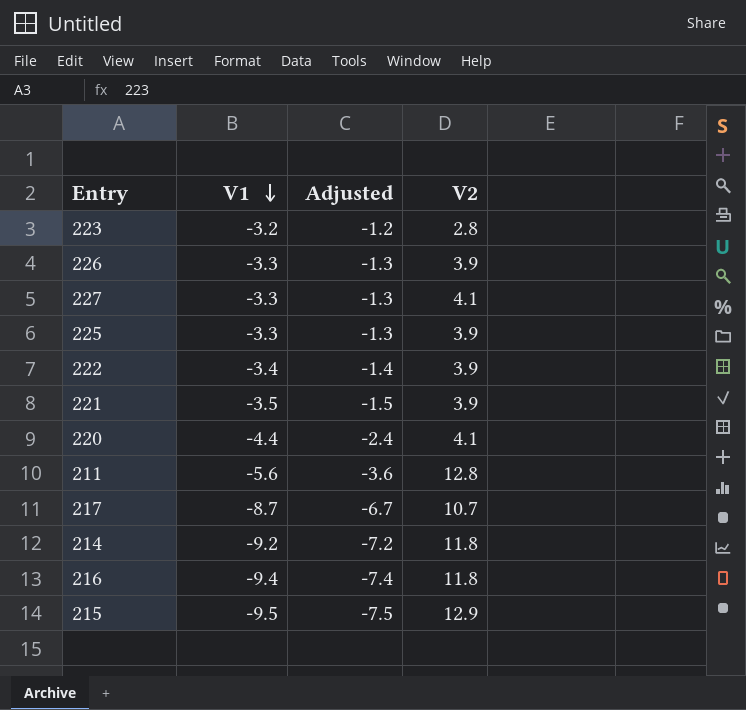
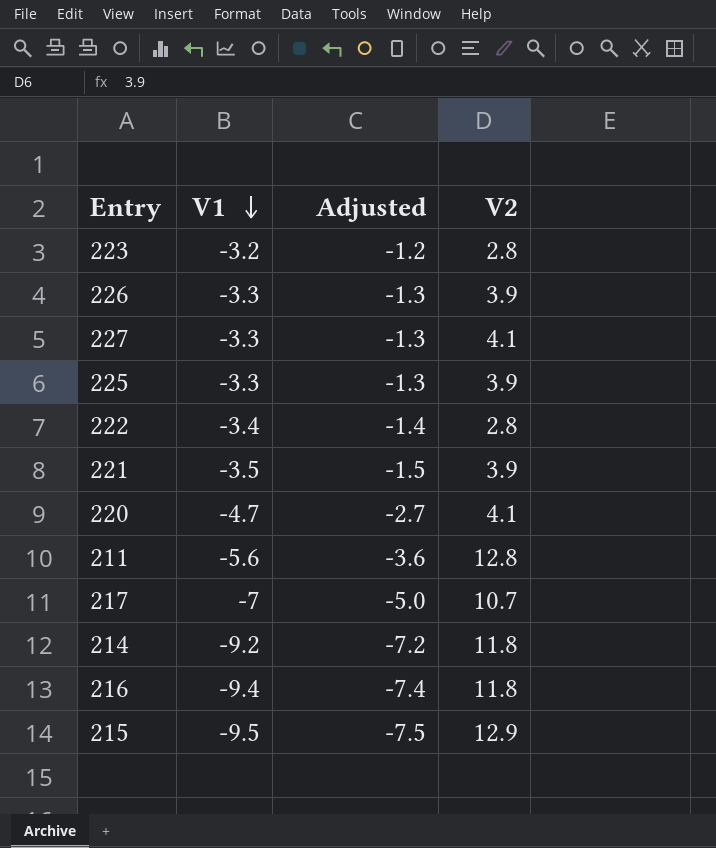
222 | V2: 3.9 -> 2.8
220 | V1: -4.4 -> -4.7
220 | Adjusted: -2.4 -> -2.7
217 | V1: -8.7 -> -7
217 | Adjusted: -6.7 -> -5.0

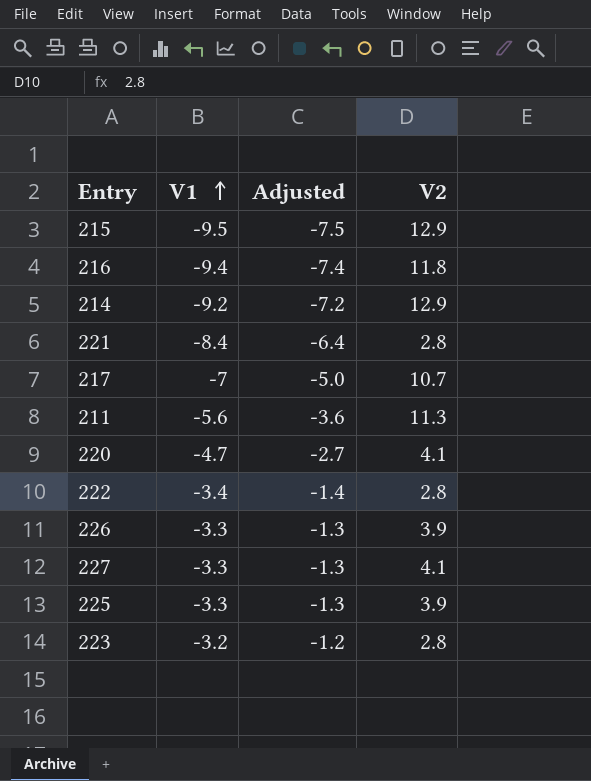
row order: V1 descending -> V1 ascending
214 | V2: 11.8 -> 12.9
221 | V1: -3.5 -> -8.4
221 | Adjusted: -1.5 -> -6.4
221 | V2: 3.9 -> 2.8
211 | V2: 12.8 -> 11.3

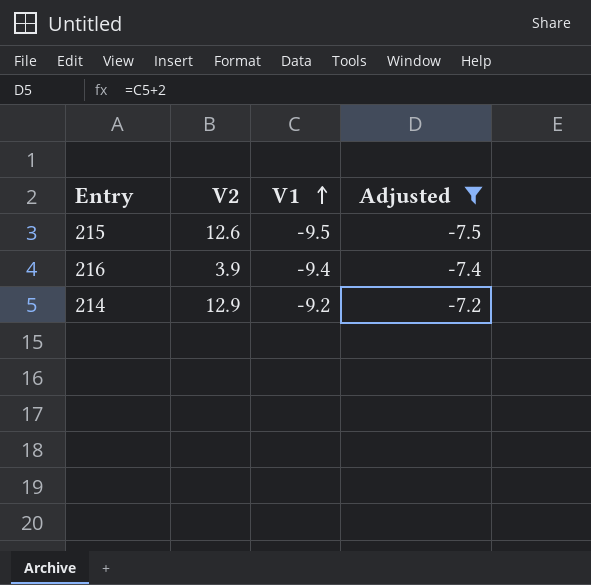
filter: none -> Adjusted <= -7.2
column V2 | position: 4 -> 2
215 | V2: 12.9 -> 12.6
216 | V2: 11.8 -> 3.9

